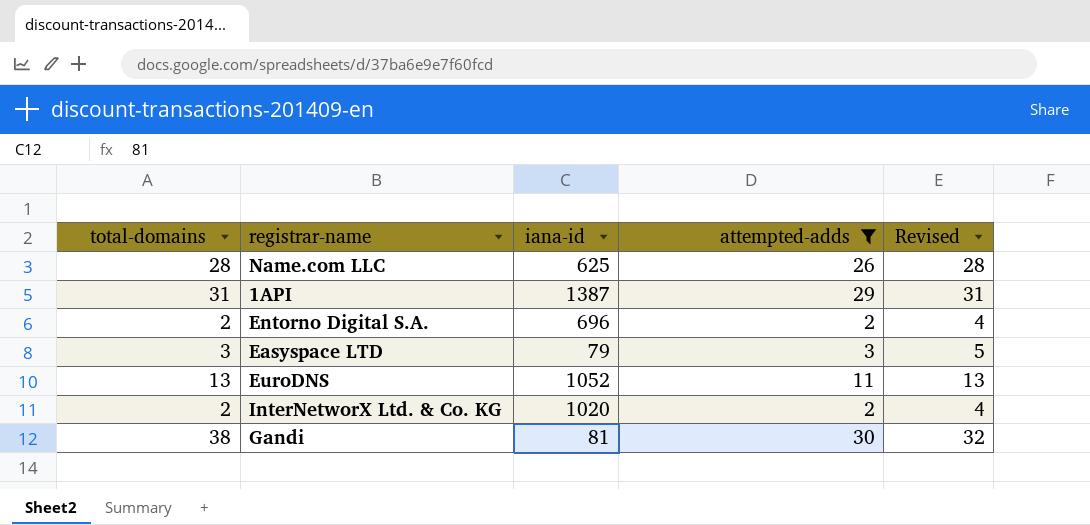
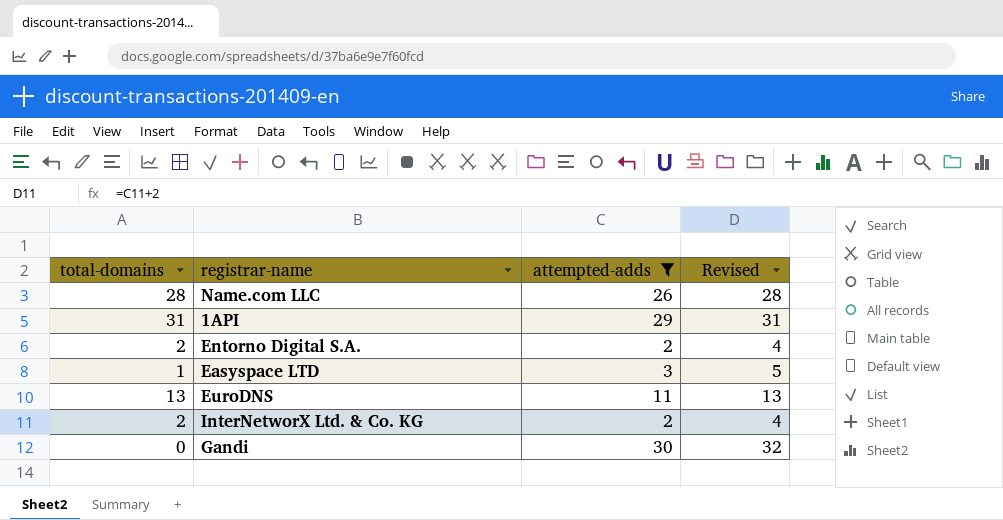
column iana-id | position: 3 -> none
Easyspace LTD | total-domains: 3 -> 1
Gandi | total-domains: 38 -> 0

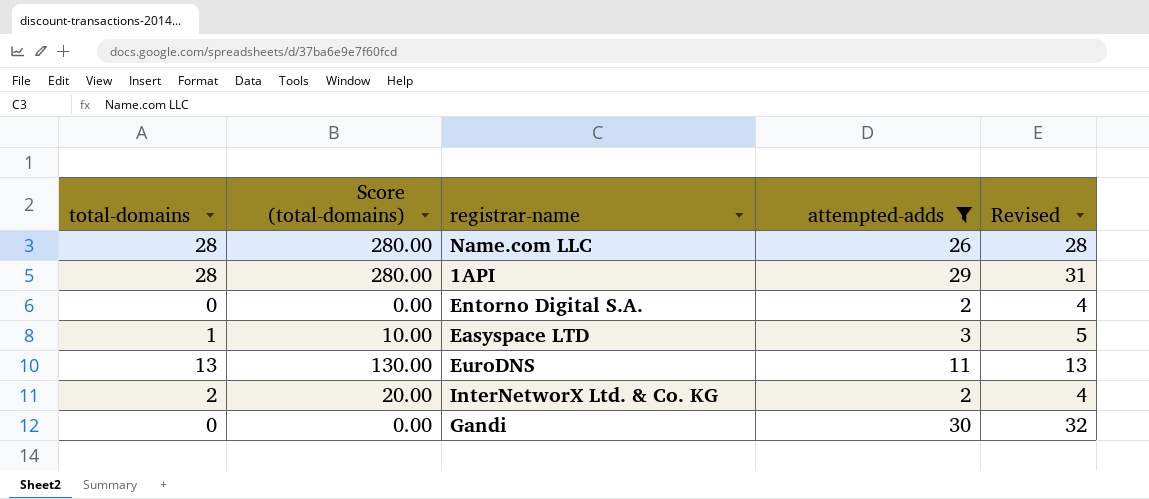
column Score (total-domains) | formula: none -> [total-domains] * 10
1API | total-domains: 31 -> 28
Entorno Digital S.A. | total-domains: 2 -> 0

